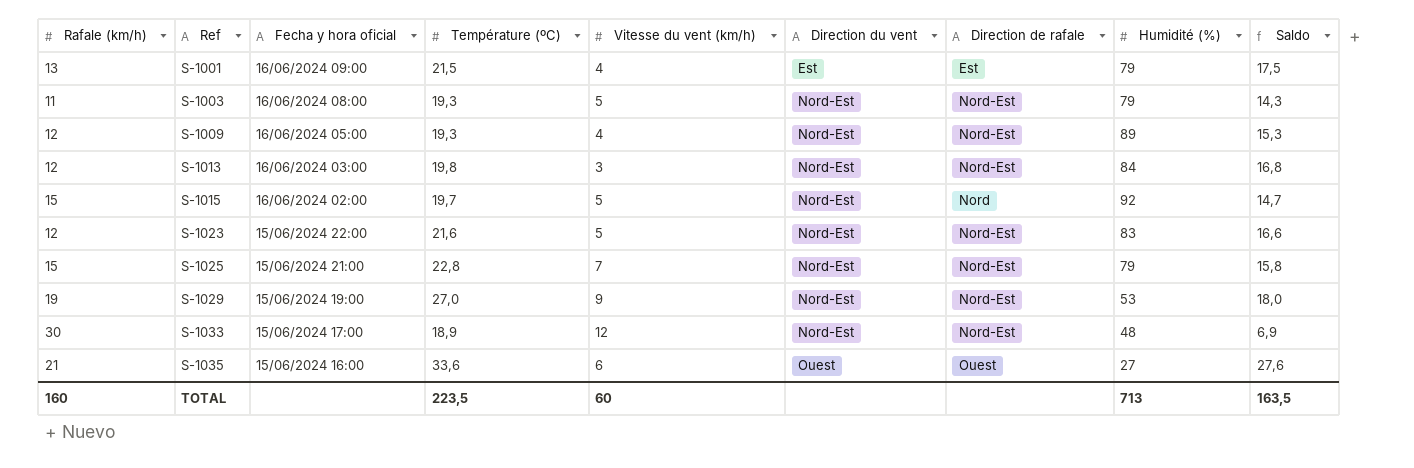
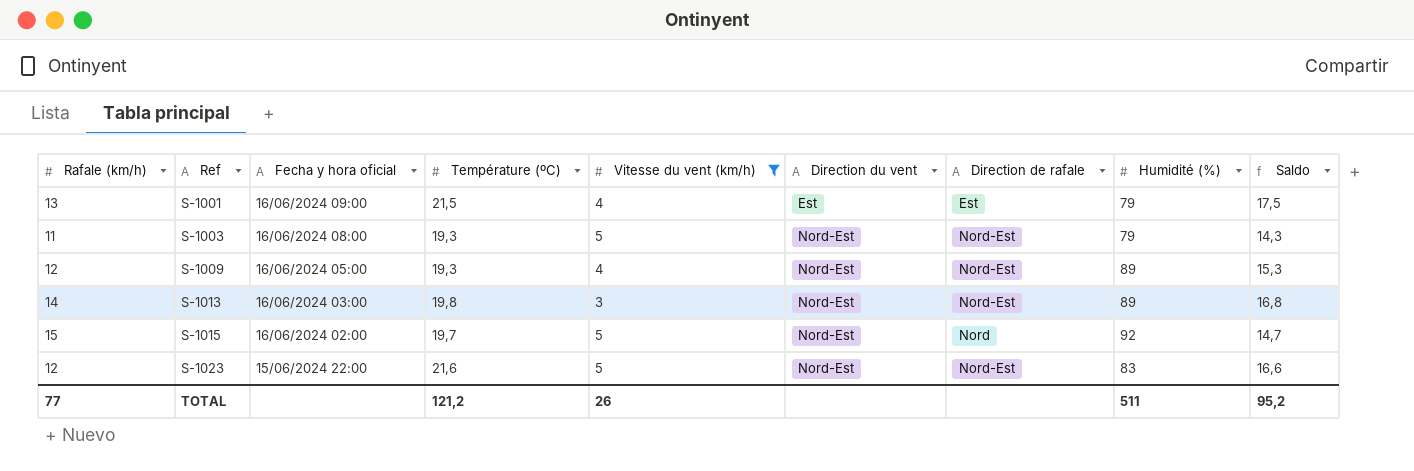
filter: none -> Vitesse du vent (km/h) <= 5
S-1013 | Rafale (km/h): 12 -> 14
S-1013 | Humidité (%): 84 -> 89
TOTAL | Rafale (km/h): 160 -> 77
TOTAL | Température (ºC): 223,5 -> 121,2
TOTAL | Vitesse du vent (km/h): 60 -> 26
TOTAL | Humidité (%): 713 -> 511
TOTAL | Saldo: 163,5 -> 95,2

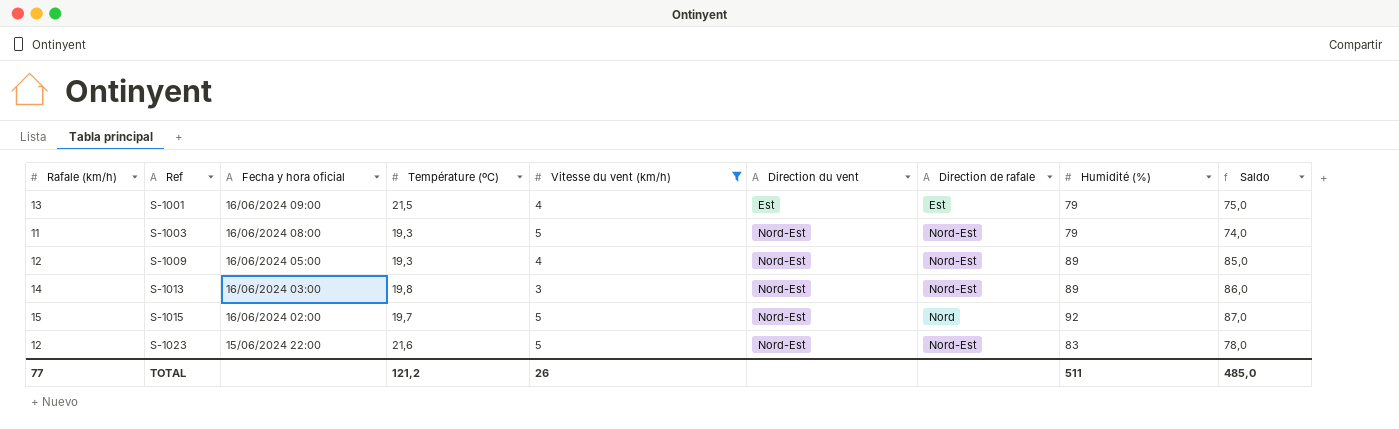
column Saldo | formula: [Température (ºC)] - [Vitesse du vent (km/h)] -> [Humidité (%)] - [Vitesse du vent (km/h)]
TOTAL | Saldo: 95,2 -> 485,0

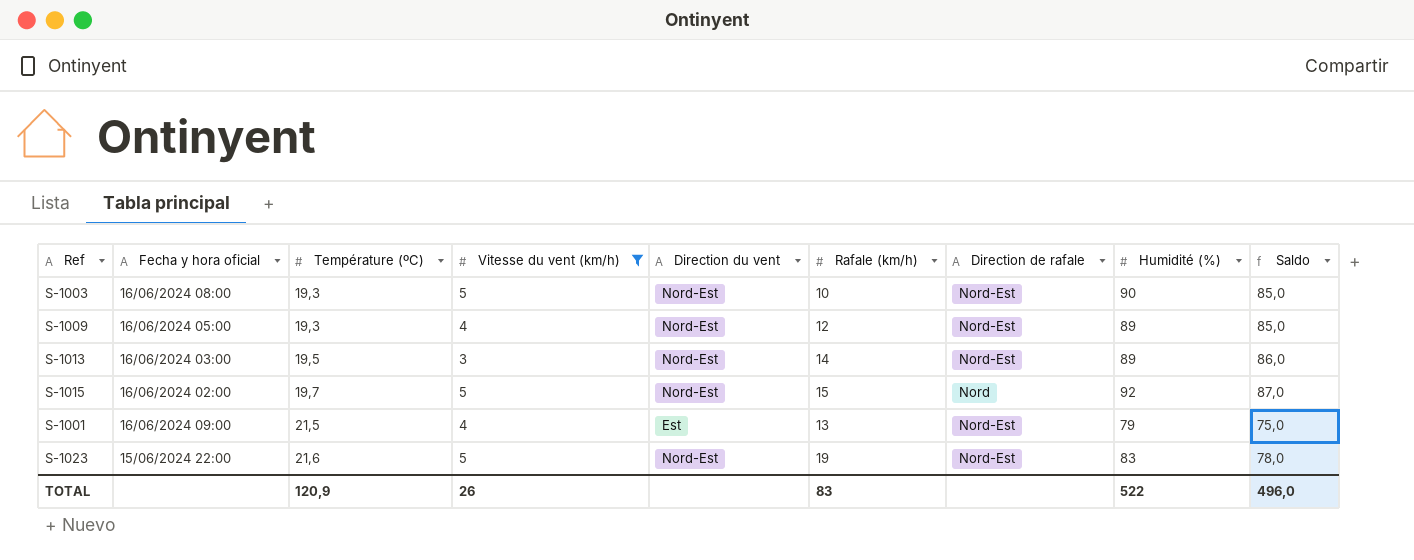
row order: Ref ascending -> Température (ºC) ascending
column Rafale (km/h) | position: 1 -> 6
S-1003 | Rafale (km/h): 11 -> 10
S-1003 | Humidité (%): 79 -> 90
S-1003 | Saldo: 74,0 -> 85,0
S-1013 | Température (ºC): 19,8 -> 19,5
S-1001 | Direction de rafale: Est -> Nord-Est
S-1023 | Rafale (km/h): 12 -> 19
TOTAL | Température (ºC): 121,2 -> 120,9
TOTAL | Rafale (km/h): 77 -> 83
TOTAL | Humidité (%): 511 -> 522
TOTAL | Saldo: 485,0 -> 496,0

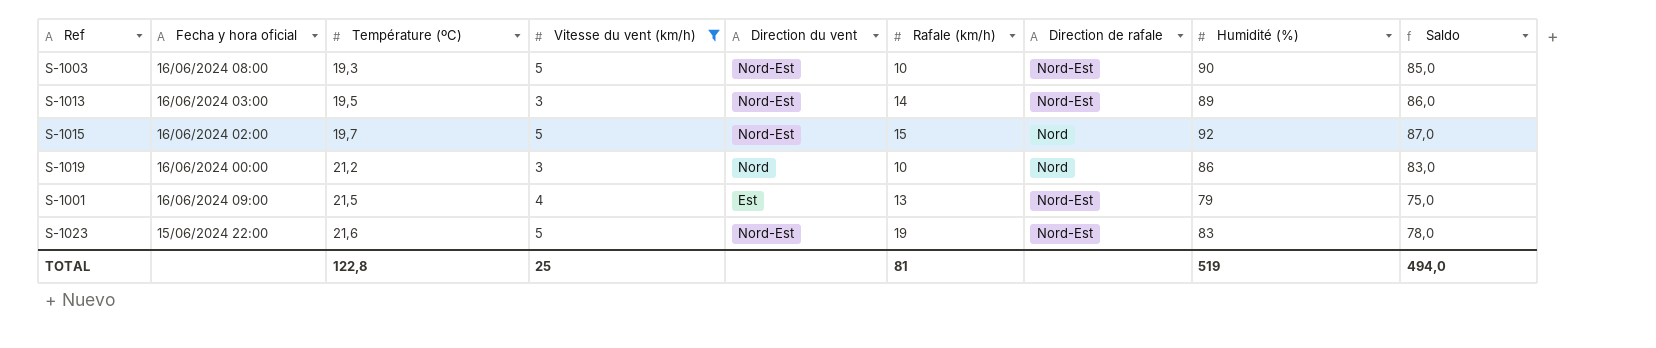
row S-1009: 16/06/2024 05:00 | 19,3 | 4 | Nord-Est | 12 | Nord-Est | 89 | 85,0 -> none
row S-1019: none -> 16/06/2024 00:00 | 21,2 | 3 | Nord | 10 | Nord | 86 | 83,0
TOTAL | Température (ºC): 120,9 -> 122,8
TOTAL | Vitesse du vent (km/h): 26 -> 25
TOTAL | Rafale (km/h): 83 -> 81
TOTAL | Humidité (%): 522 -> 519
TOTAL | Saldo: 496,0 -> 494,0

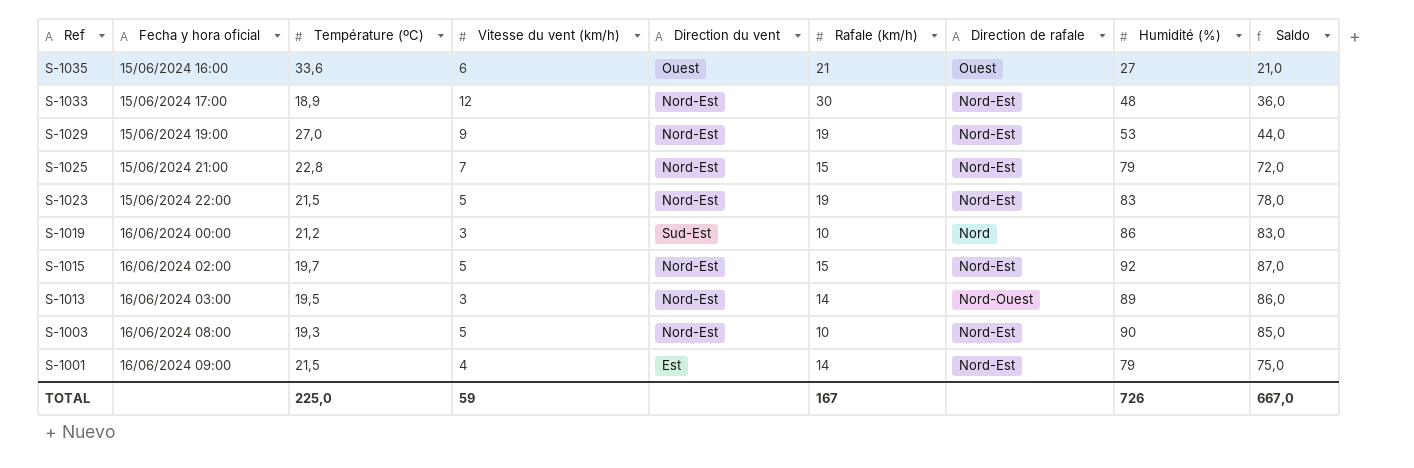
filter: Vitesse du vent (km/h) <= 5 -> none
row order: Température (ºC) ascending -> Ref descending
S-1023 | Température (ºC): 21,6 -> 21,5
S-1019 | Direction du vent: Nord -> Sud-Est
S-1015 | Direction de rafale: Nord -> Nord-Est
S-1013 | Direction de rafale: Nord-Est -> Nord-Ouest
S-1001 | Rafale (km/h): 13 -> 14
TOTAL | Température (ºC): 122,8 -> 225,0
TOTAL | Vitesse du vent (km/h): 25 -> 59
TOTAL | Rafale (km/h): 81 -> 167
TOTAL | Humidité (%): 519 -> 726
TOTAL | Saldo: 494,0 -> 667,0

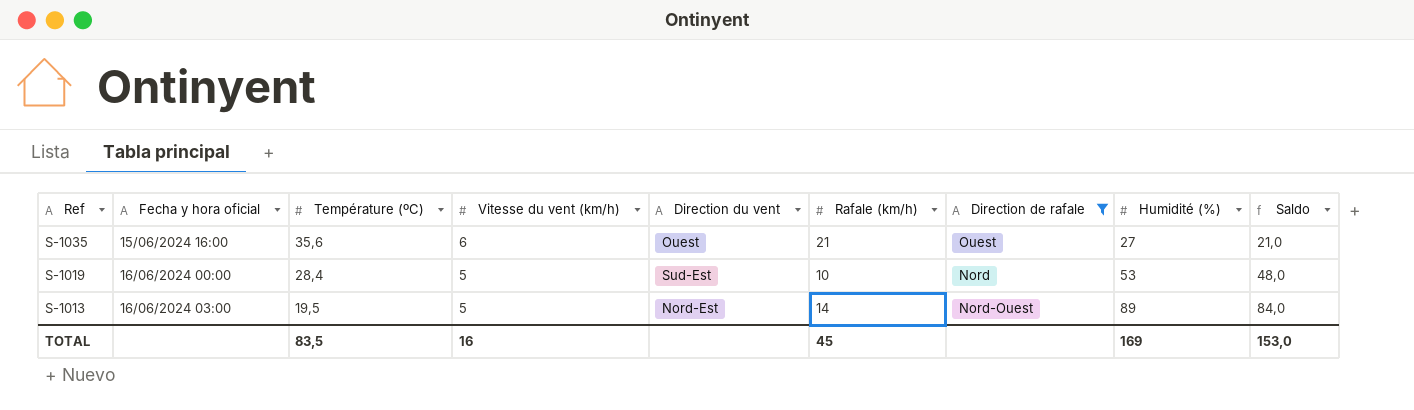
filter: none -> Direction de rafale != Nord-Est
S-1035 | Température (ºC): 33,6 -> 35,6
S-1019 | Température (ºC): 21,2 -> 28,4
S-1019 | Vitesse du vent (km/h): 3 -> 5
S-1019 | Humidité (%): 86 -> 53
S-1019 | Saldo: 83,0 -> 48,0
S-1013 | Vitesse du vent (km/h): 3 -> 5
S-1013 | Saldo: 86,0 -> 84,0
TOTAL | Température (ºC): 225,0 -> 83,5
TOTAL | Vitesse du vent (km/h): 59 -> 16
TOTAL | Rafale (km/h): 167 -> 45
TOTAL | Humidité (%): 726 -> 169
TOTAL | Saldo: 667,0 -> 153,0

